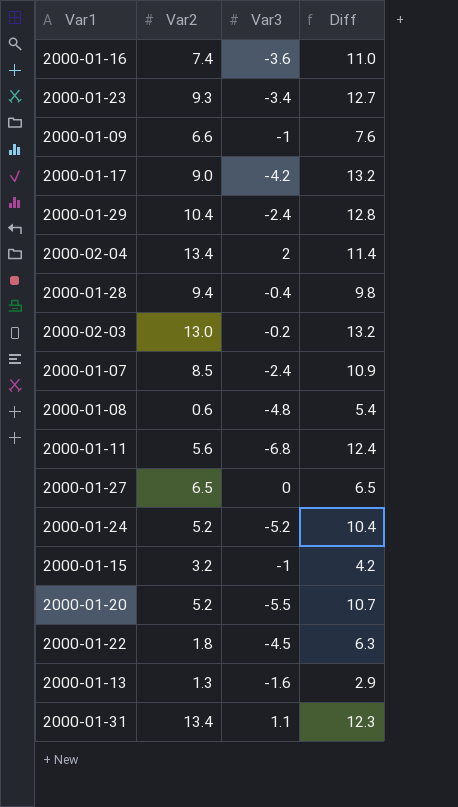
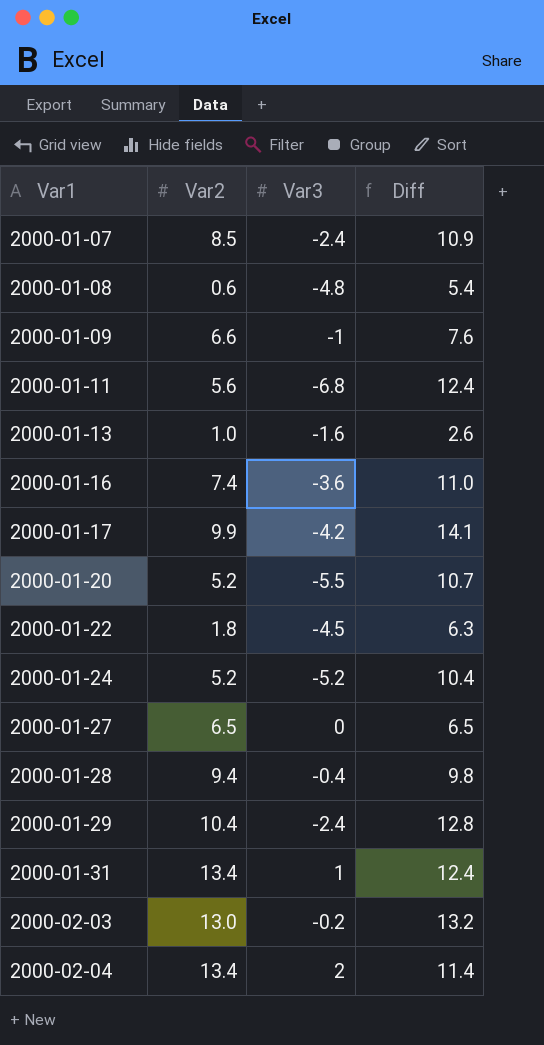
row order: none -> Var1 ascending
row 2000-01-23: 9.3 | -3.4 | 12.7 -> none
row 2000-01-15: 3.2 | -1 | 4.2 -> none
2000-01-13 | Var2: 1.3 -> 1.0
2000-01-13 | Diff: 2.9 -> 2.6
2000-01-17 | Var2: 9.0 -> 9.9
2000-01-17 | Diff: 13.2 -> 14.1
2000-01-31 | Var3: 1.1 -> 1
2000-01-31 | Diff: 12.3 -> 12.4

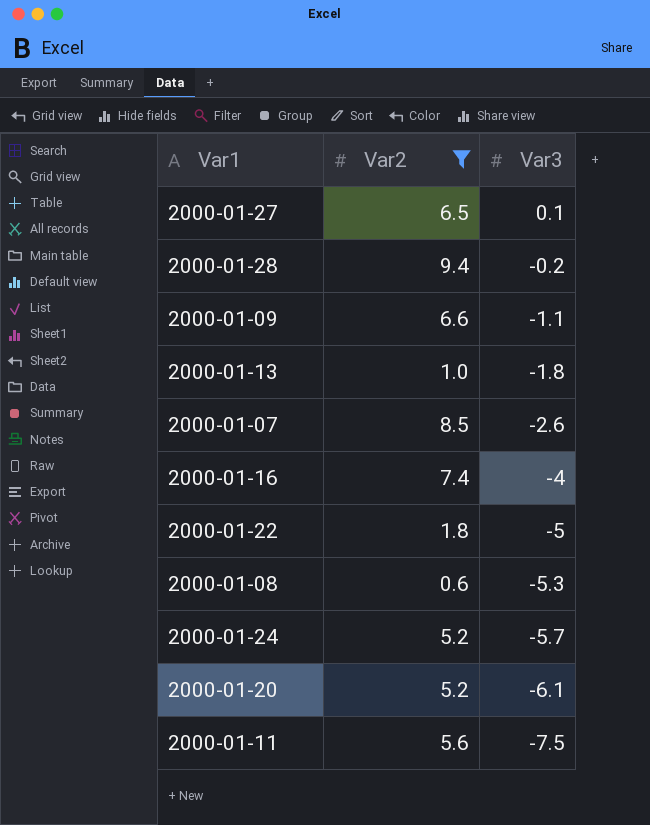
filter: none -> Var2 <= 9.4
row order: Var1 ascending -> Var3 descending
column Diff | formula: [Var2] - [Var3] -> none
2000-01-27 | Var3: 0 -> 0.1
2000-01-28 | Var3: -0.4 -> -0.2
2000-01-09 | Var3: -1 -> -1.1
2000-01-13 | Var3: -1.6 -> -1.8
2000-01-07 | Var3: -2.4 -> -2.6
2000-01-16 | Var3: -3.6 -> -4
2000-01-22 | Var3: -4.5 -> -5
2000-01-08 | Var3: -4.8 -> -5.3
2000-01-24 | Var3: -5.2 -> -5.7
2000-01-20 | Var3: -5.5 -> -6.1
2000-01-11 | Var3: -6.8 -> -7.5

